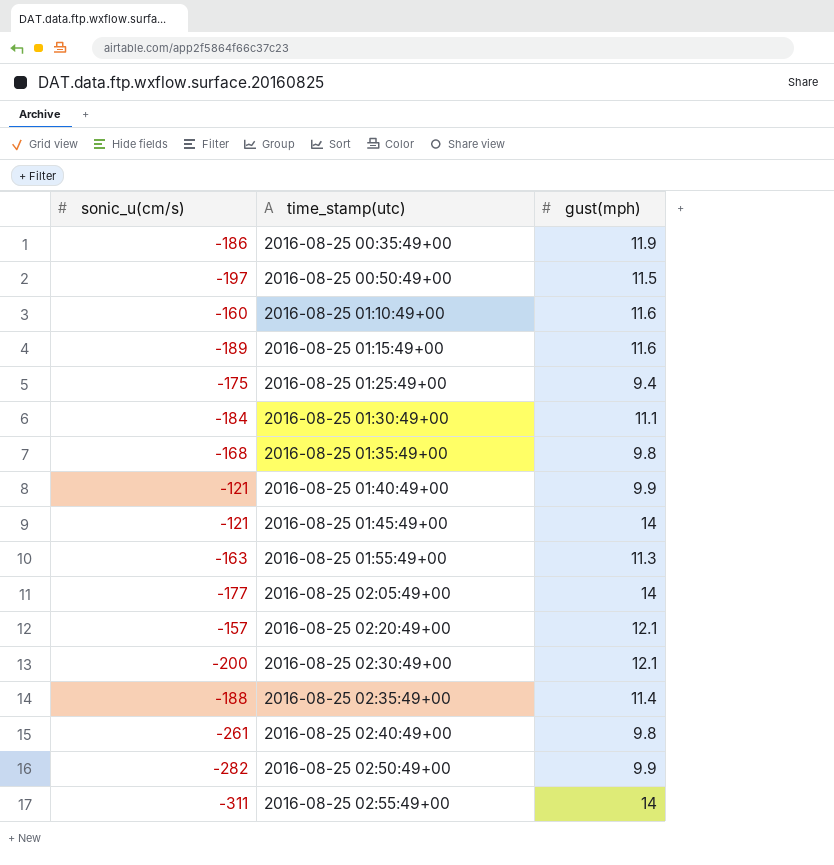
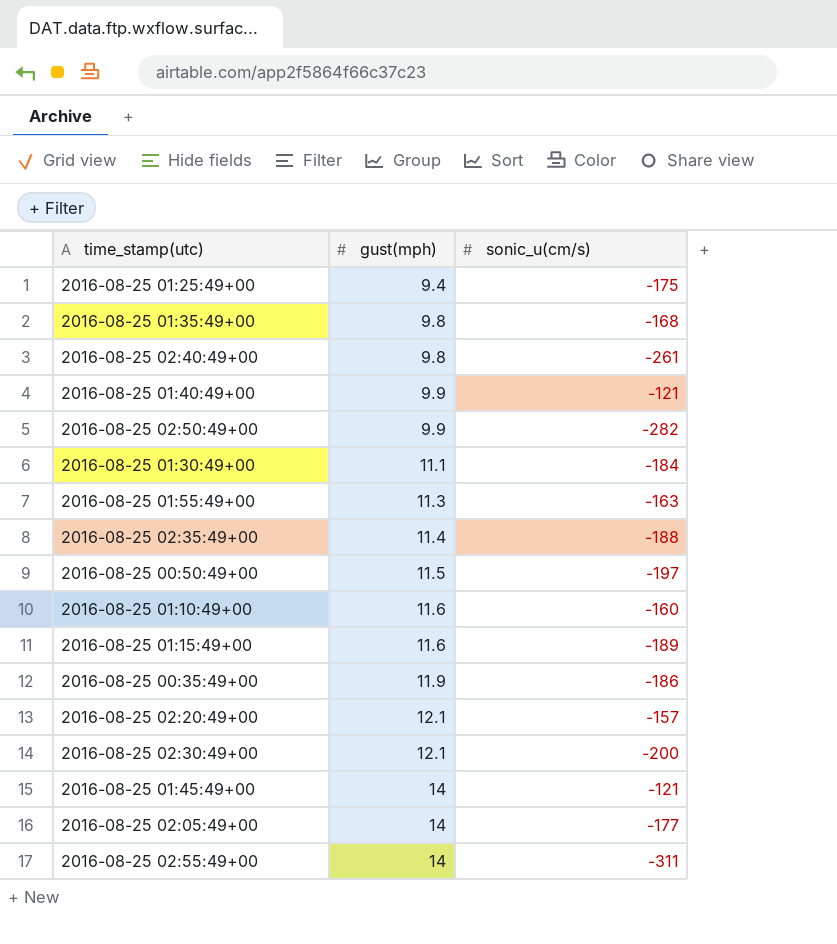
row order: time_stamp(utc) ascending -> gust(mph) ascending
column sonic_u(cm/s) | position: 1 -> 3

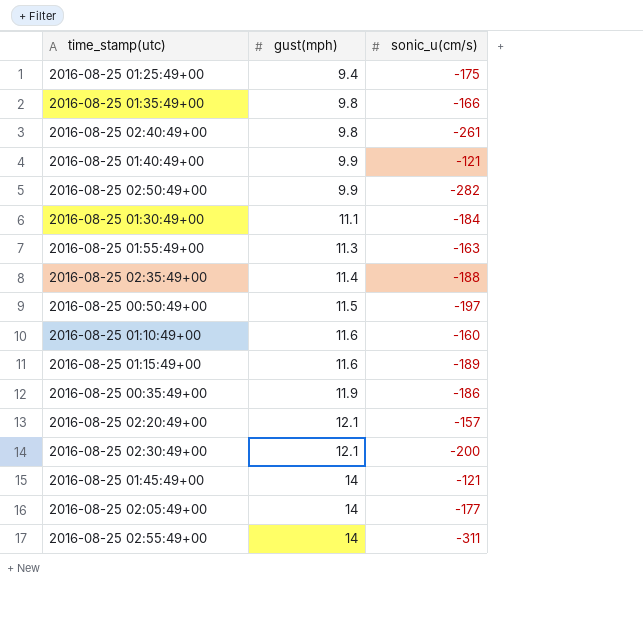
2016-08-25 01:35:49+00 | sonic_u(cm/s): -168 -> -166

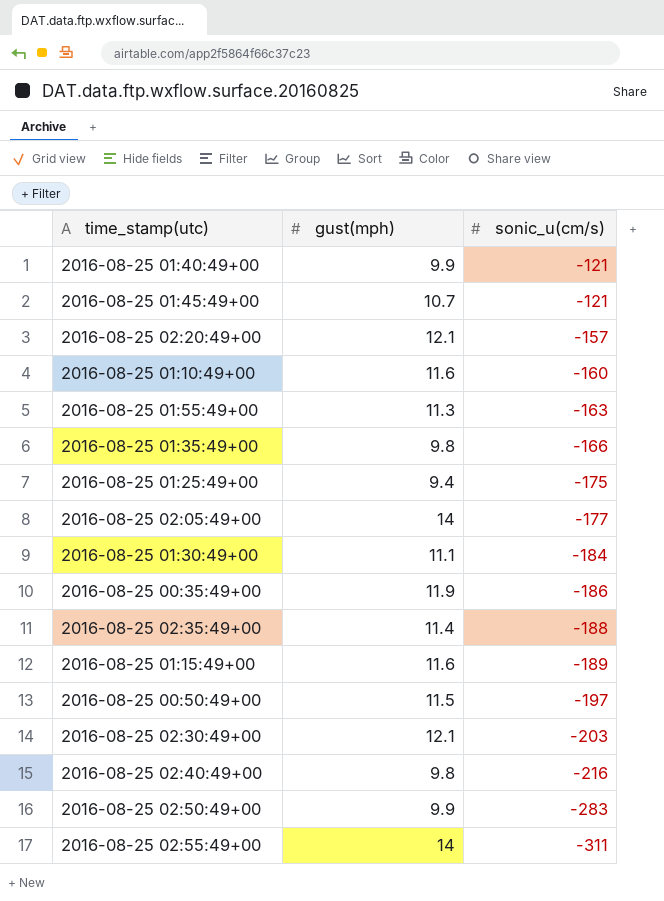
row order: gust(mph) ascending -> sonic_u(cm/s) descending
2016-08-25 01:45:49+00 | gust(mph): 14 -> 10.7
2016-08-25 02:30:49+00 | sonic_u(cm/s): -200 -> -203
2016-08-25 02:40:49+00 | sonic_u(cm/s): -261 -> -216
2016-08-25 02:50:49+00 | sonic_u(cm/s): -282 -> -283

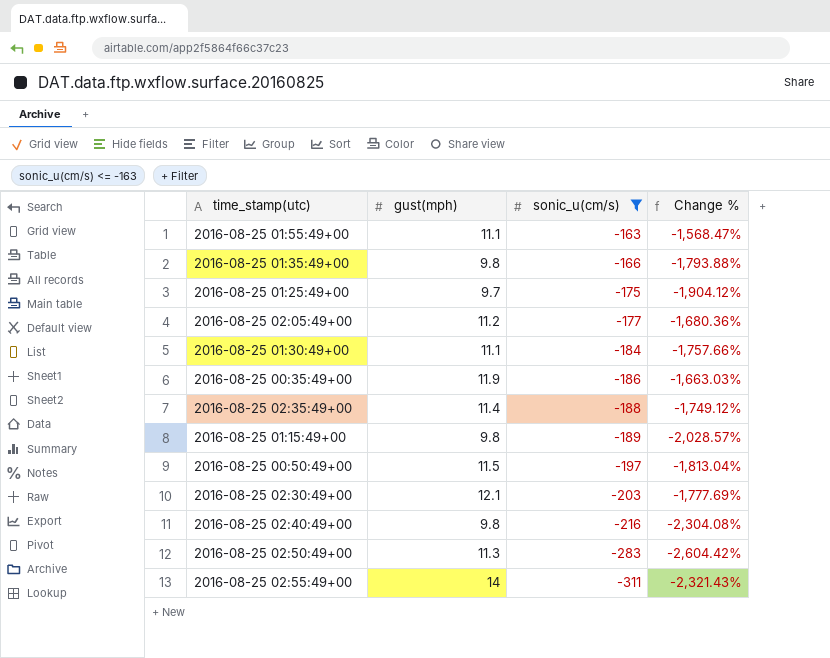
filter: none -> sonic_u(cm/s) <= -163
column Change % | formula: none -> ([sonic_u(cm/s)] - [gust(mph)]) / [gust(mph)]
2016-08-25 01:55:49+00 | gust(mph): 11.3 -> 11.1
2016-08-25 01:25:49+00 | gust(mph): 9.4 -> 9.7
2016-08-25 02:05:49+00 | gust(mph): 14 -> 11.2
2016-08-25 01:15:49+00 | gust(mph): 11.6 -> 9.8
2016-08-25 02:50:49+00 | gust(mph): 9.9 -> 11.3

